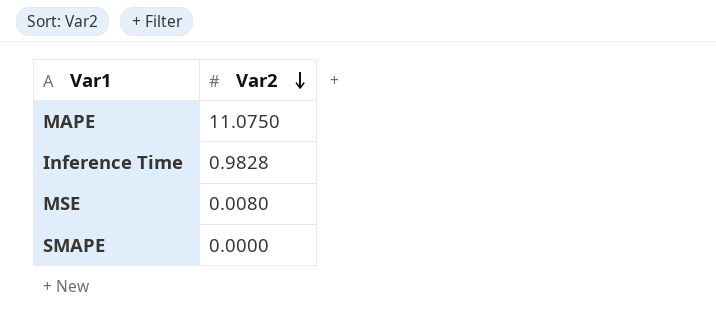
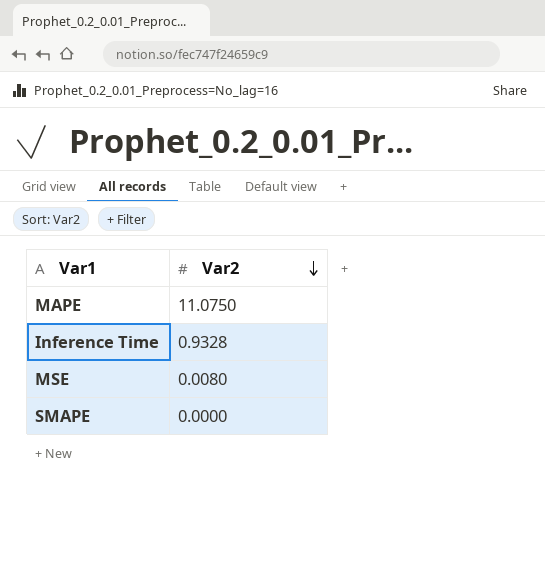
Inference Time | Var2: 0.9828 -> 0.9328

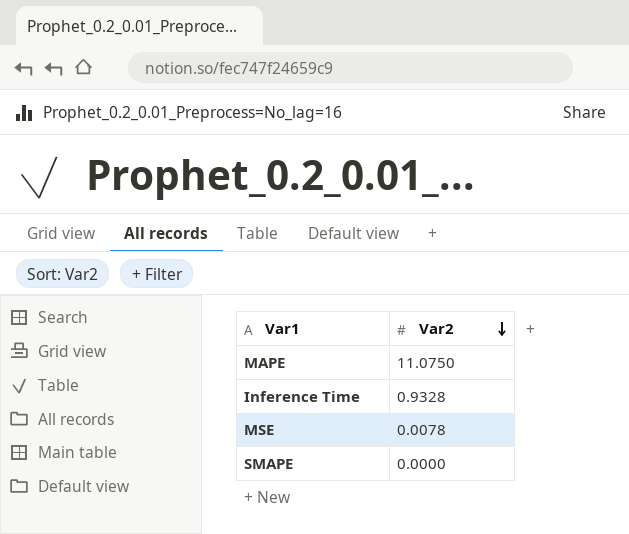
MSE | Var2: 0.0080 -> 0.0078

